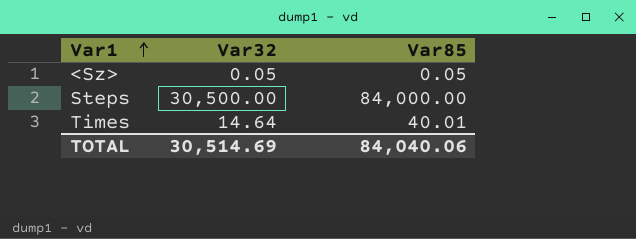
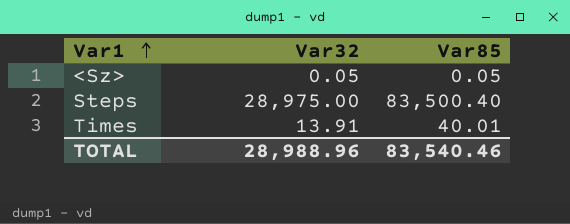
Steps | Var32: 30,500.00 -> 28,975.00
Steps | Var85: 84,000.00 -> 83,500.40
Times | Var32: 14.64 -> 13.91
TOTAL | Var32: 30,514.69 -> 28,988.96
TOTAL | Var85: 84,040.06 -> 83,540.46

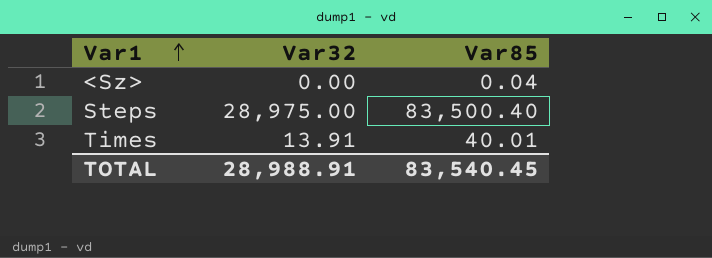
<Sz> | Var32: 0.05 -> 0.00
<Sz> | Var85: 0.05 -> 0.04
TOTAL | Var32: 28,988.96 -> 28,988.91
TOTAL | Var85: 83,540.46 -> 83,540.45

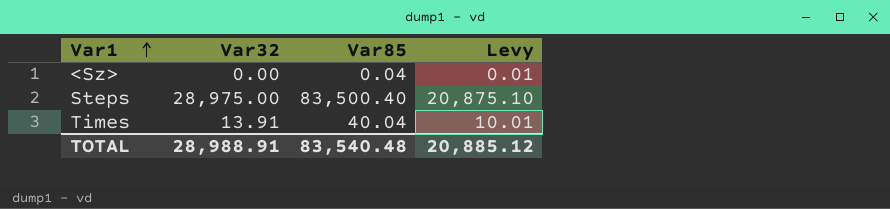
column Levy | formula: none -> [Var85] * 0.25
Times | Var85: 40.01 -> 40.04
TOTAL | Var85: 83,540.45 -> 83,540.48

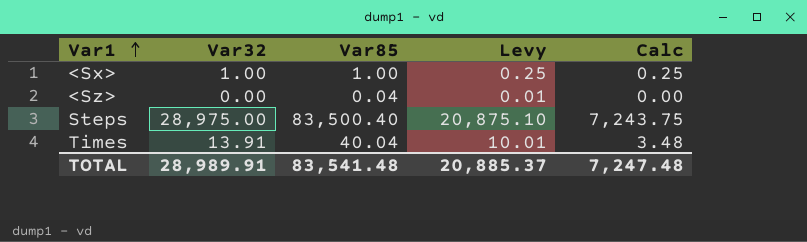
column Calc | formula: none -> [Var32] * 0.25
row <Sx>: none -> 1.00 | 1.00 | 0.25 | 0.25
TOTAL | Var32: 28,988.91 -> 28,989.91
TOTAL | Var85: 83,540.48 -> 83,541.48
TOTAL | Levy: 20,885.12 -> 20,885.37

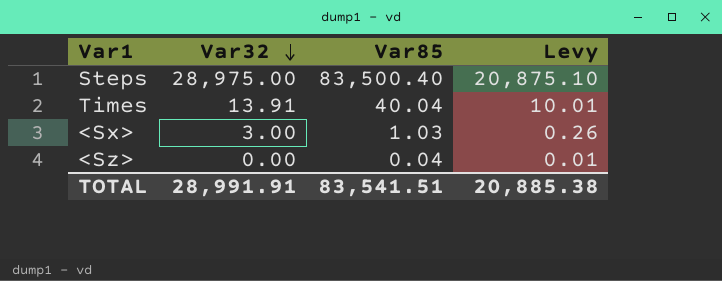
row order: Var1 ascending -> Var32 descending
column Calc | formula: [Var32] * 0.25 -> none
<Sx> | Var32: 1.00 -> 3.00
<Sx> | Var85: 1.00 -> 1.03
<Sx> | Levy: 0.25 -> 0.26
TOTAL | Var32: 28,989.91 -> 28,991.91
TOTAL | Var85: 83,541.48 -> 83,541.51
TOTAL | Levy: 20,885.37 -> 20,885.38

